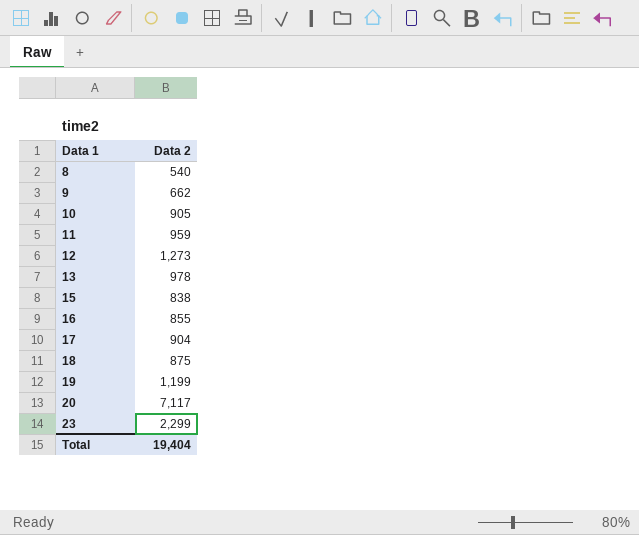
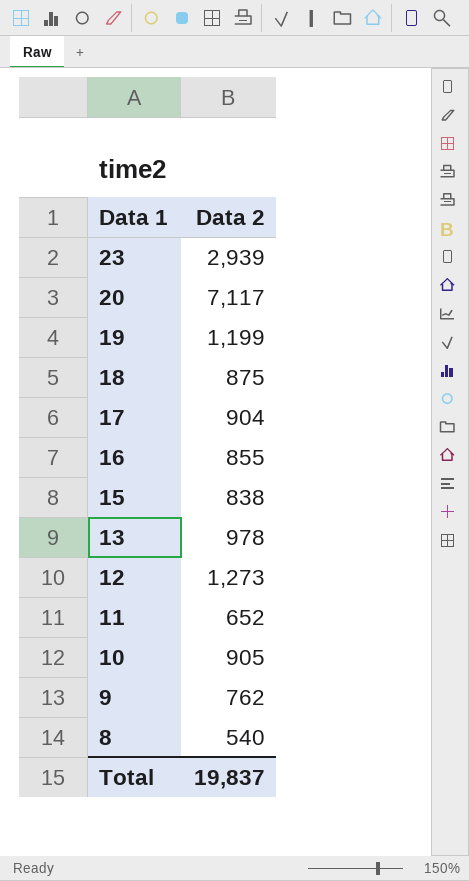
row order: Data 1 ascending -> Data 1 descending
23 | Data 2: 2,299 -> 2,939
11 | Data 2: 959 -> 652
9 | Data 2: 662 -> 762
Total | Data 2: 19,404 -> 19,837

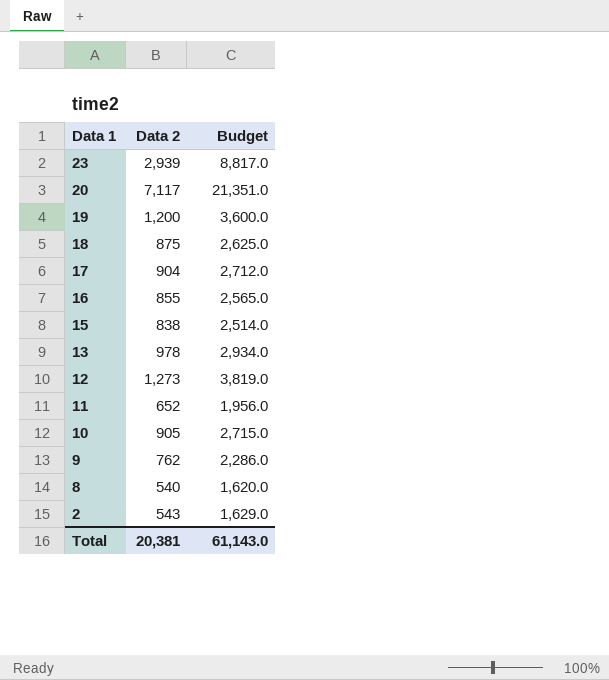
column Budget | formula: none -> [Data 2] * 3
19 | Data 2: 1,199 -> 1,200
row 2: none -> 543 | 1,629.0
Total | Data 2: 19,837 -> 20,381

